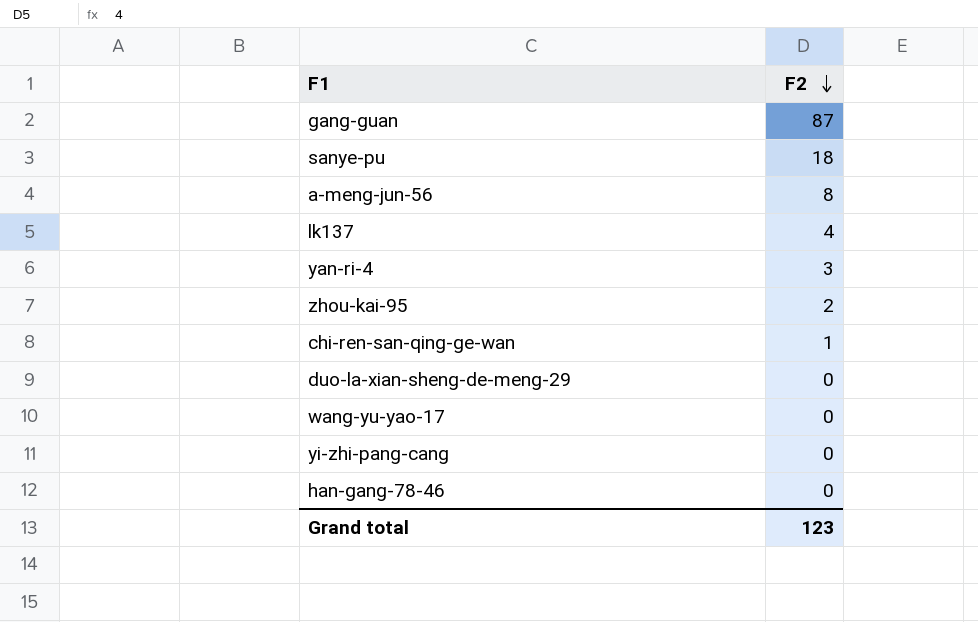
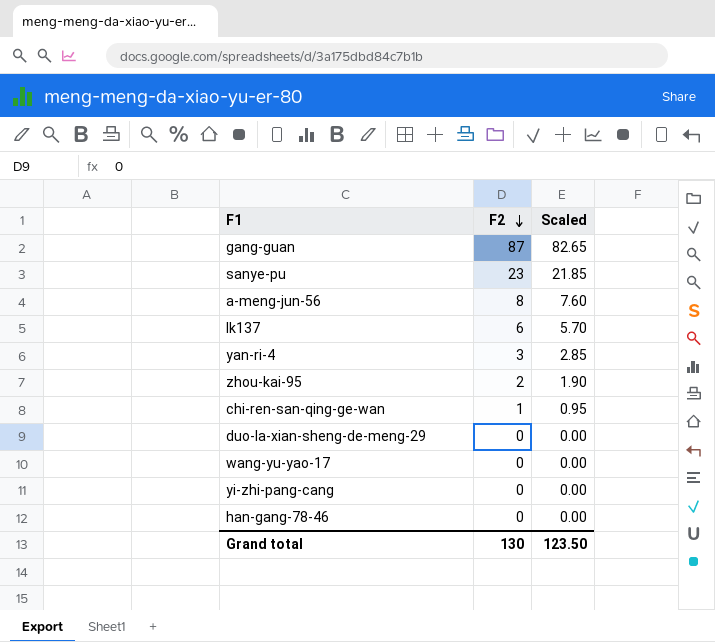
column Scaled | formula: none -> [F2] * 0.95
sanye-pu | F2: 18 -> 23
lk137 | F2: 4 -> 6
Grand total | F2: 123 -> 130

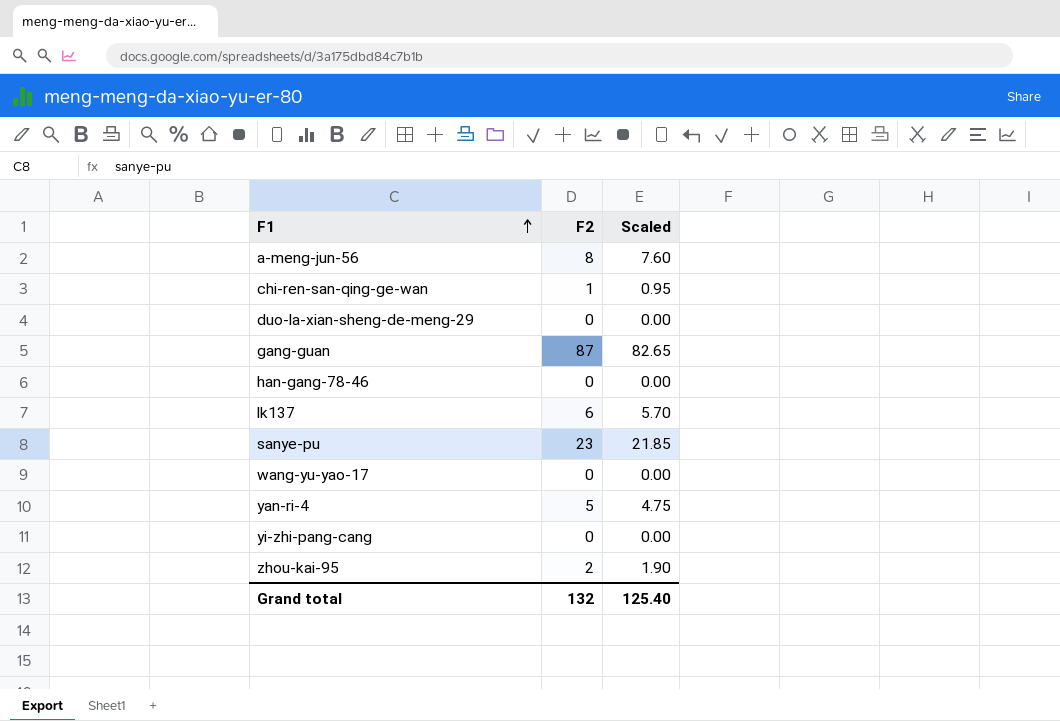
row order: F2 descending -> F1 ascending
yan-ri-4 | F2: 3 -> 5
yan-ri-4 | Scaled: 2.85 -> 4.75
Grand total | F2: 130 -> 132
Grand total | Scaled: 123.50 -> 125.40

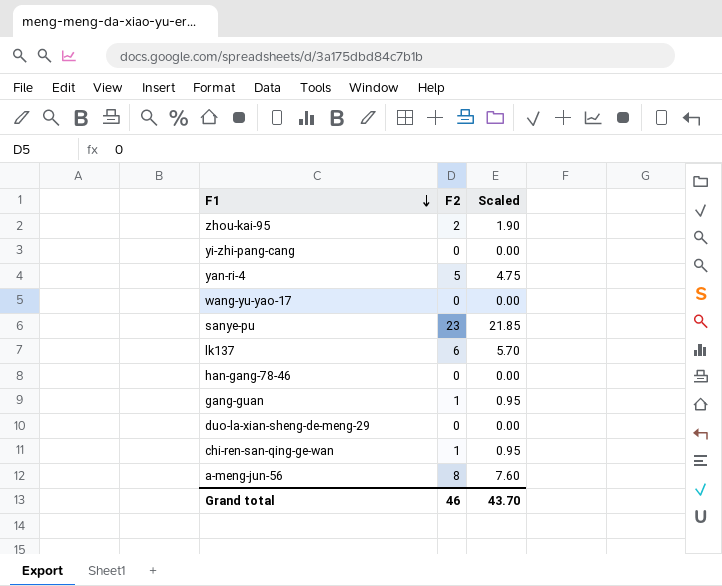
row order: F1 ascending -> F1 descending
gang-guan | F2: 87 -> 1
gang-guan | Scaled: 82.65 -> 0.95
Grand total | F2: 132 -> 46
Grand total | Scaled: 125.40 -> 43.70

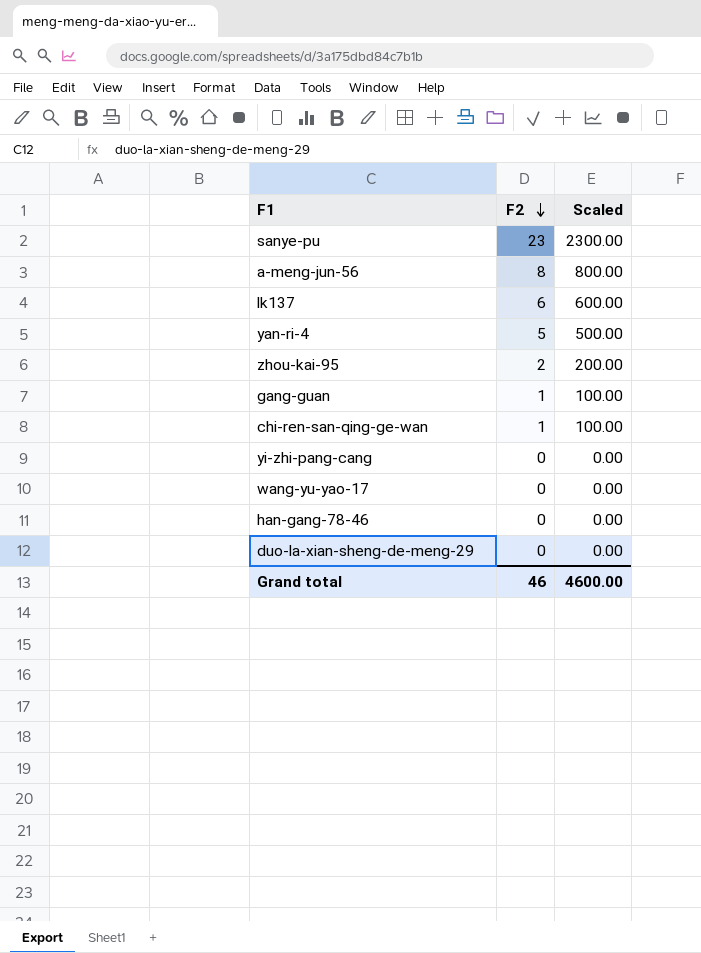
row order: F1 descending -> F2 descending
column Scaled | formula: [F2] * 0.95 -> [F2] * 100
Grand total | Scaled: 43.70 -> 4600.00

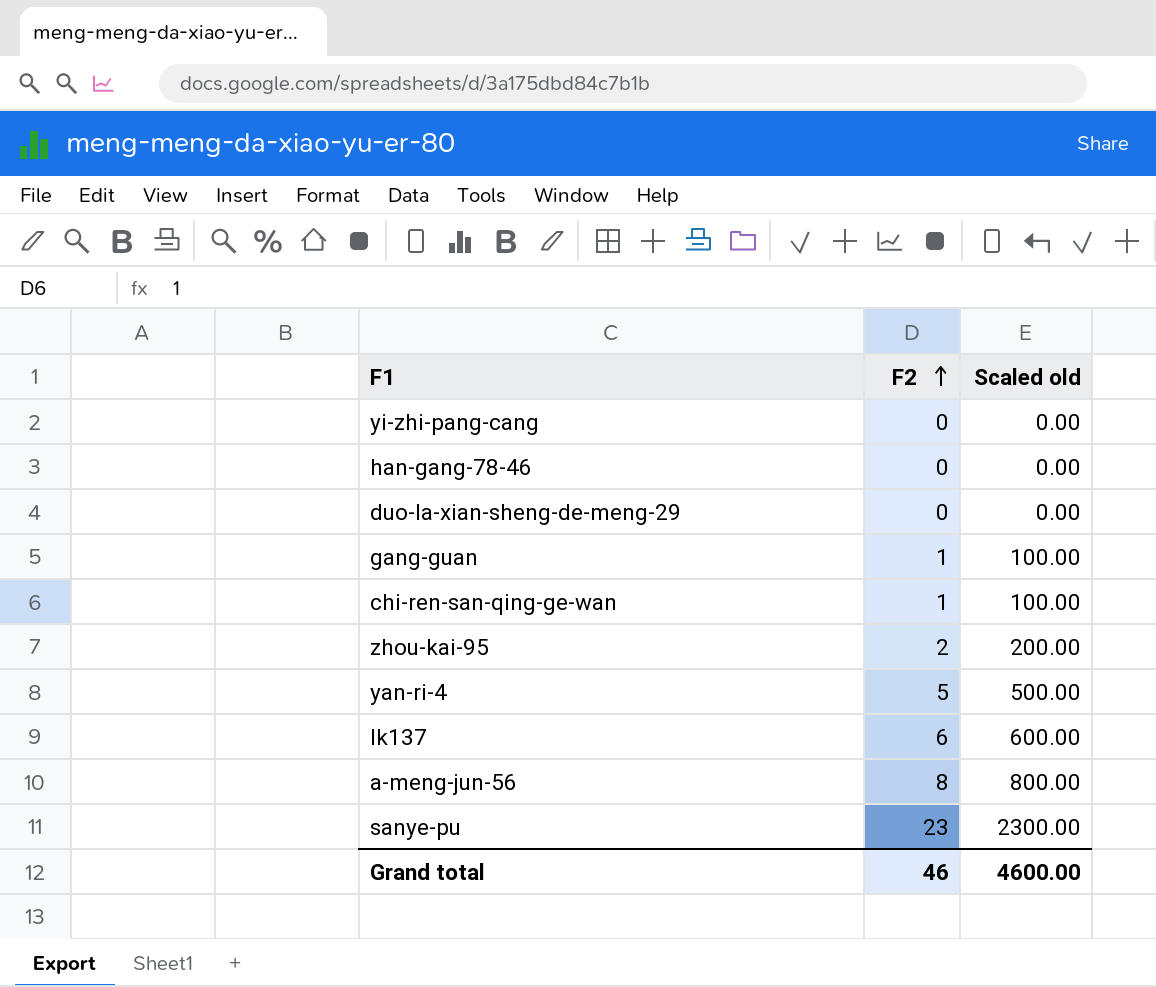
row order: F2 descending -> F2 ascending
column name: Scaled -> Scaled old
row wang-yu-yao-17: 0 | 0.00 -> none

